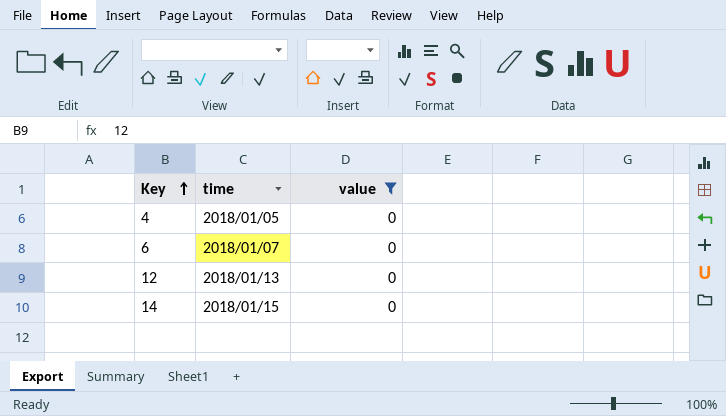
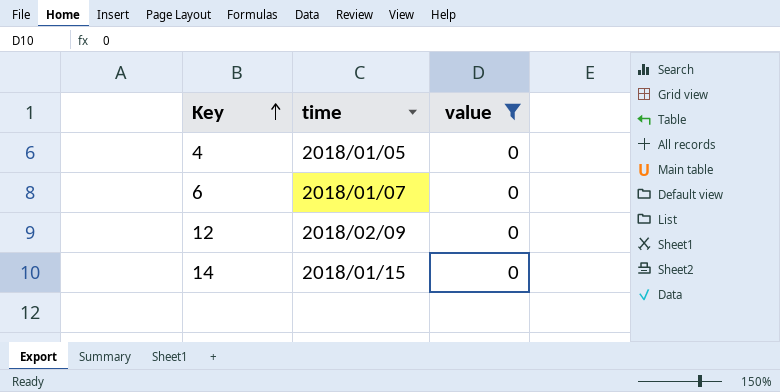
12 | time: 2018/01/13 -> 2018/02/09

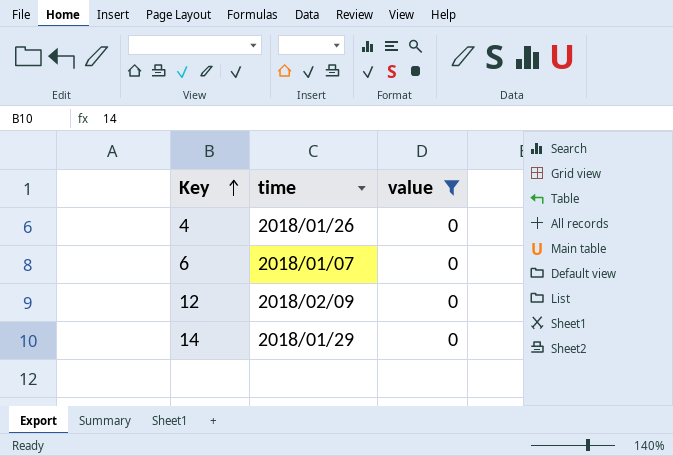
4 | time: 2018/01/05 -> 2018/01/26
14 | time: 2018/01/15 -> 2018/01/29

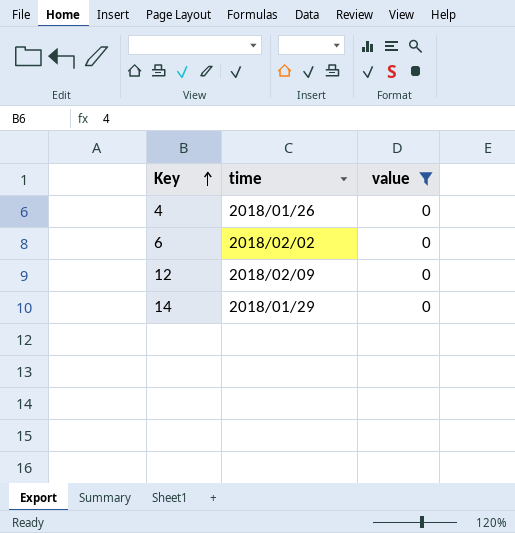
6 | time: 2018/01/07 -> 2018/02/02

